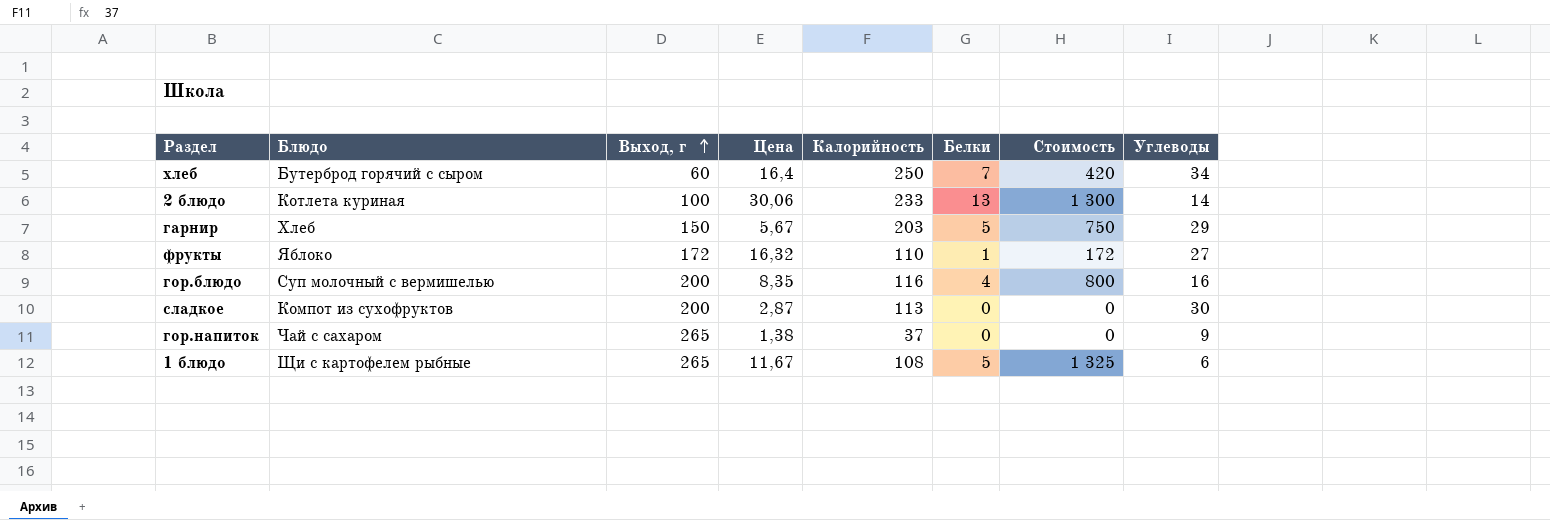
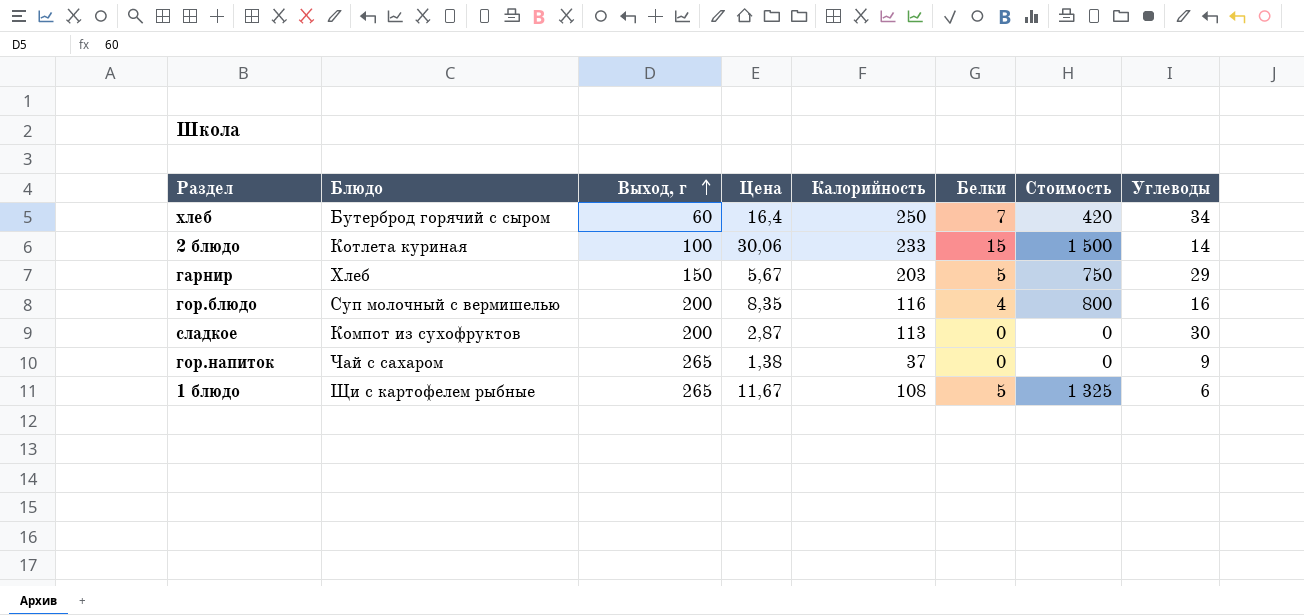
row фрукты: Яблоко | 172 | 16,32 | 110 | 1 | 172 | 27 -> none
2 блюдо | Белки: 13 -> 15
2 блюдо | Стоимость: 1 300 -> 1 500

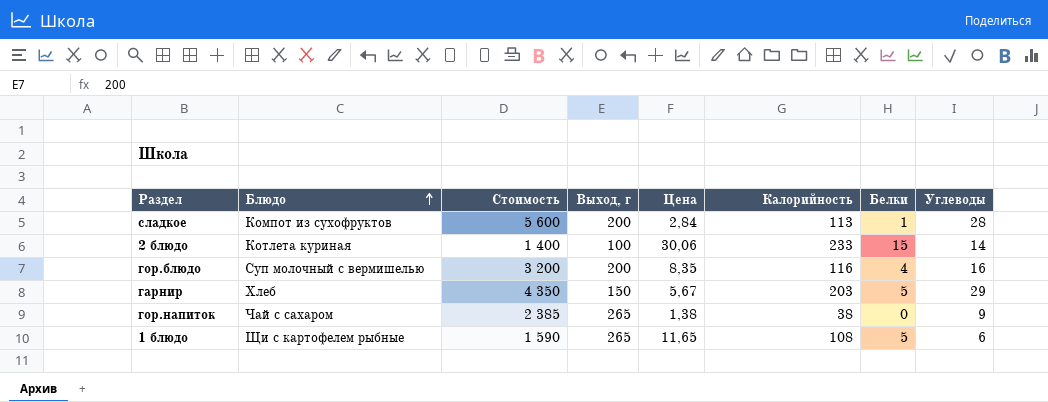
row order: Выход, г ascending -> Блюдо ascending
column Стоимость | formula: [Выход, г] * [Белки] -> [Выход, г] * [Углеводы]
column Стоимость | position: 7 -> 3
row хлеб: Бутерброд горячий с сыром | 60 | 16,4 | 250 | 7 | 420 | 34 -> none
сладкое | Цена: 2,87 -> 2,84
сладкое | Белки: 0 -> 1
сладкое | Углеводы: 30 -> 28
гор.напиток | Калорийность: 37 -> 38
1 блюдо | Цена: 11,67 -> 11,65

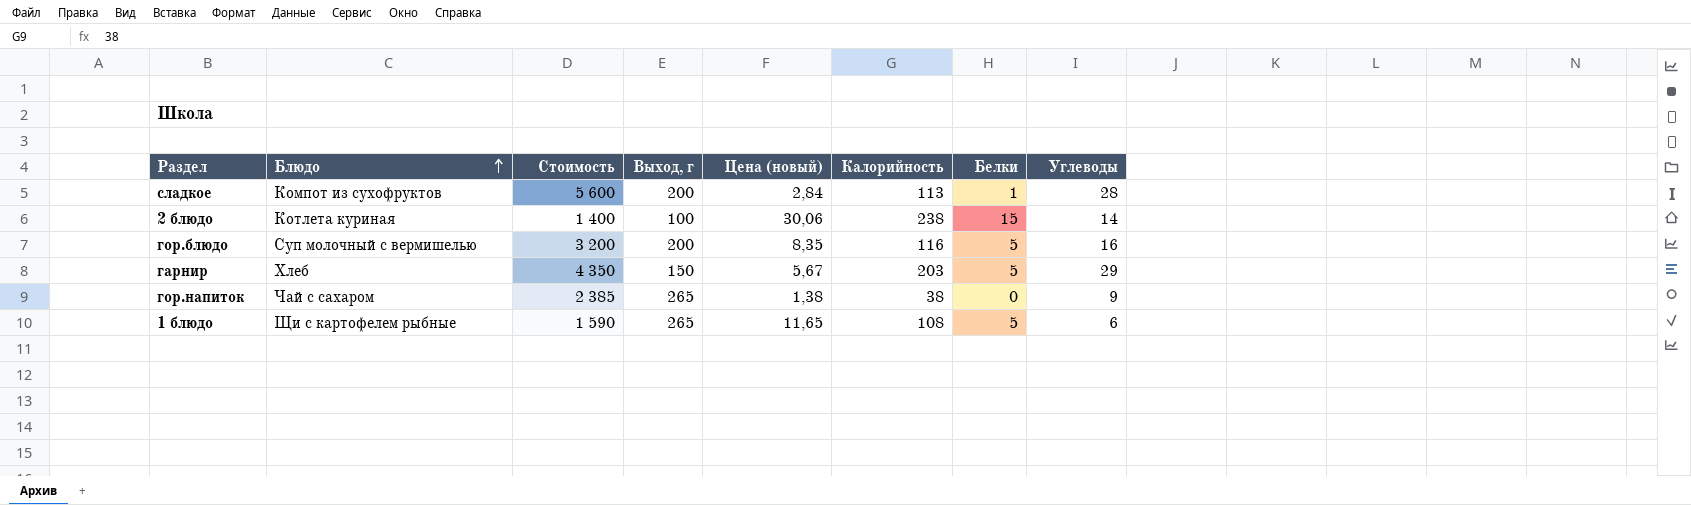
column name: Цена -> Цена (новый)
2 блюдо | Калорийность: 233 -> 238
гор.блюдо | Белки: 4 -> 5

